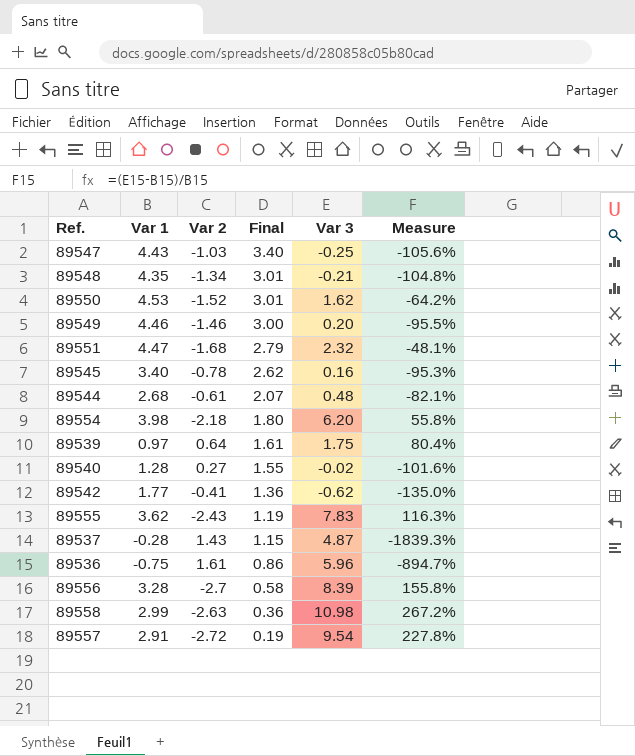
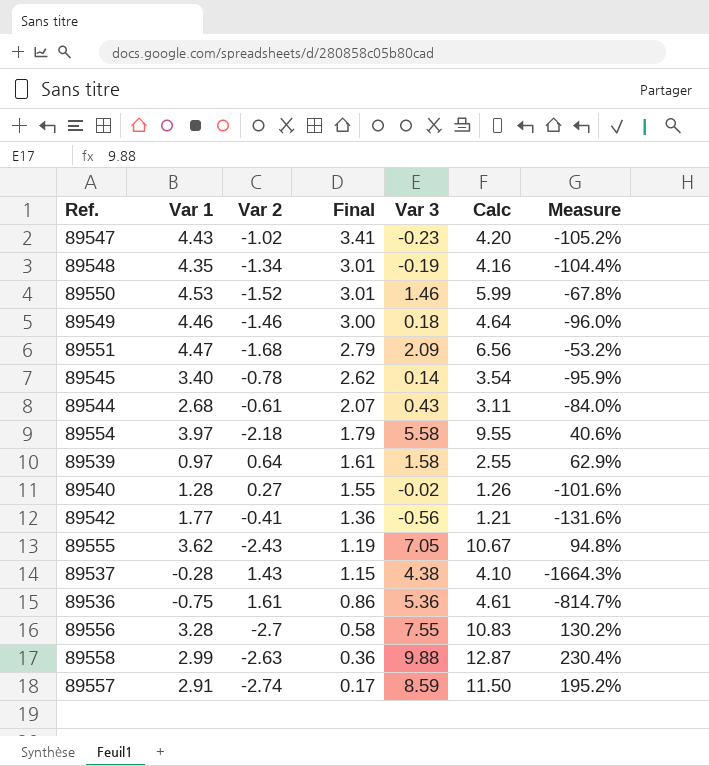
column Calc | formula: none -> [Var 1] + [Var 3]
89547 | Var 2: -1.03 -> -1.02
89547 | Final: 3.40 -> 3.41
89547 | Var 3: -0.25 -> -0.23
89547 | Measure: -105.6% -> -105.2%
89548 | Var 3: -0.21 -> -0.19
89548 | Measure: -104.8% -> -104.4%
89550 | Var 3: 1.62 -> 1.46
89550 | Measure: -64.2% -> -67.8%
89549 | Var 3: 0.20 -> 0.18
89549 | Measure: -95.5% -> -96.0%
89551 | Var 3: 2.32 -> 2.09
89551 | Measure: -48.1% -> -53.2%
89545 | Var 3: 0.16 -> 0.14
89545 | Measure: -95.3% -> -95.9%
89544 | Var 3: 0.48 -> 0.43
89544 | Measure: -82.1% -> -84.0%
89554 | Var 1: 3.98 -> 3.97
89554 | Final: 1.80 -> 1.79
89554 | Var 3: 6.20 -> 5.58
89554 | Measure: 55.8% -> 40.6%
89539 | Var 3: 1.75 -> 1.58
89539 | Measure: 80.4% -> 62.9%
89542 | Var 3: -0.62 -> -0.56
89542 | Measure: -135.0% -> -131.6%
89555 | Var 3: 7.83 -> 7.05
89555 | Measure: 116.3% -> 94.8%
89537 | Var 3: 4.87 -> 4.38
89537 | Measure: -1839.3% -> -1664.3%
89536 | Var 3: 5.96 -> 5.36
89536 | Measure: -894.7% -> -814.7%
89556 | Var 3: 8.39 -> 7.55
89556 | Measure: 155.8% -> 130.2%
89558 | Var 3: 10.98 -> 9.88
89558 | Measure: 267.2% -> 230.4%
89557 | Var 2: -2.72 -> -2.74
89557 | Final: 0.19 -> 0.17
89557 | Var 3: 9.54 -> 8.59
89557 | Measure: 227.8% -> 195.2%

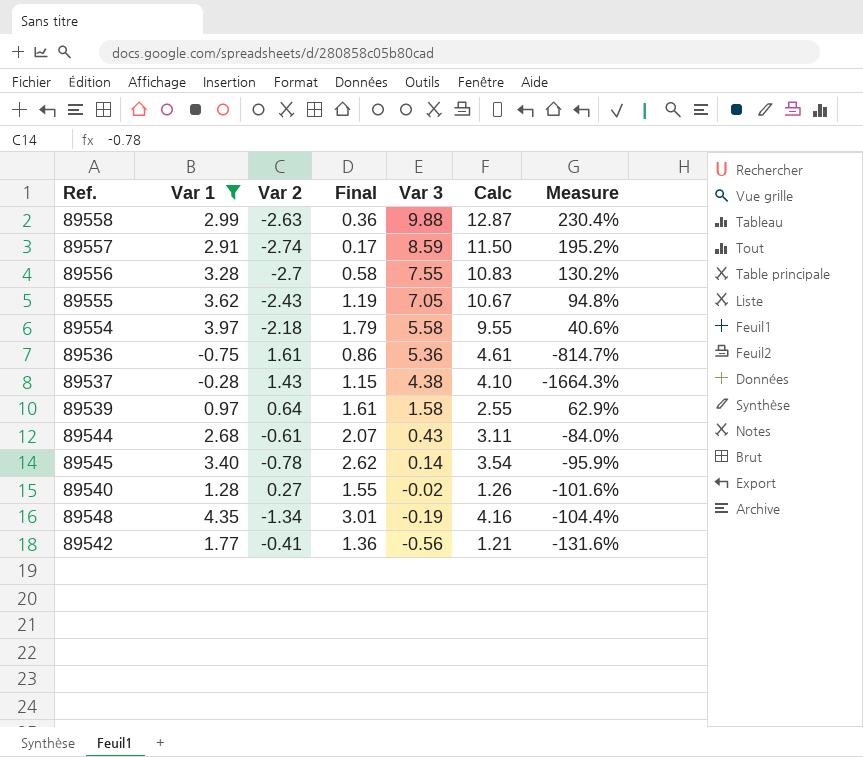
filter: none -> Var 1 <= 4.35
row order: Final descending -> Var 3 descending

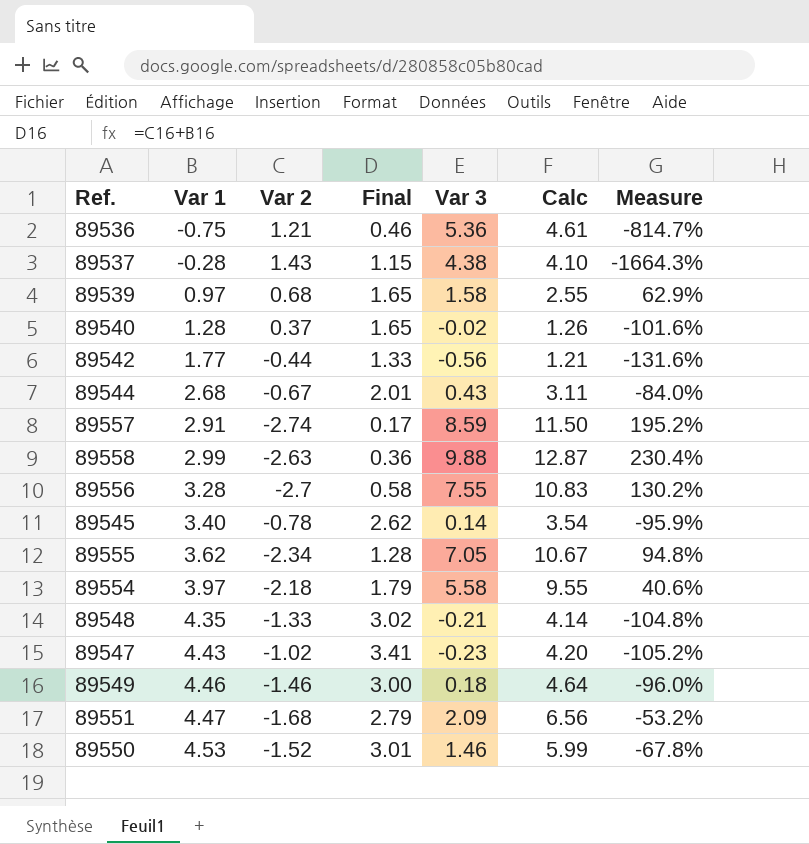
filter: Var 1 <= 4.35 -> none
row order: Var 3 descending -> Var 1 ascending
89536 | Var 2: 1.61 -> 1.21
89536 | Final: 0.86 -> 0.46
89539 | Var 2: 0.64 -> 0.68
89539 | Final: 1.61 -> 1.65
89540 | Var 2: 0.27 -> 0.37
89540 | Final: 1.55 -> 1.65
89542 | Var 2: -0.41 -> -0.44
89542 | Final: 1.36 -> 1.33
89544 | Var 2: -0.61 -> -0.67
89544 | Final: 2.07 -> 2.01
89555 | Var 2: -2.43 -> -2.34
89555 | Final: 1.19 -> 1.28
89548 | Var 2: -1.34 -> -1.33
89548 | Final: 3.01 -> 3.02
89548 | Var 3: -0.19 -> -0.21
89548 | Calc: 4.16 -> 4.14
89548 | Measure: -104.4% -> -104.8%

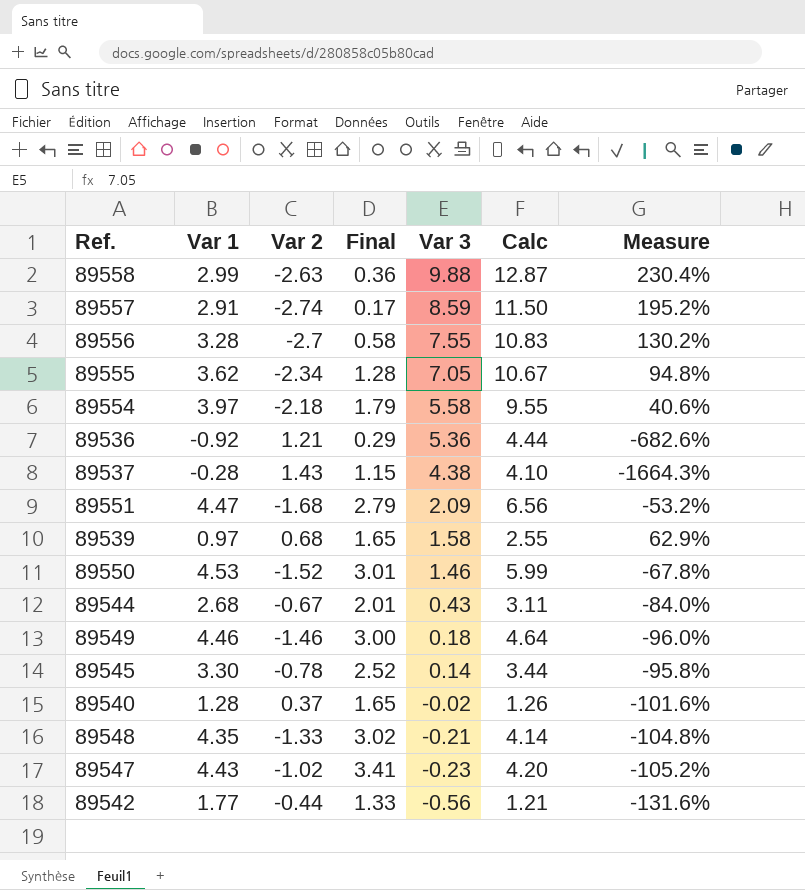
row order: Var 1 ascending -> Var 3 descending
89536 | Var 1: -0.75 -> -0.92
89536 | Final: 0.46 -> 0.29
89536 | Calc: 4.61 -> 4.44
89536 | Measure: -814.7% -> -682.6%
89545 | Var 1: 3.40 -> 3.30
89545 | Final: 2.62 -> 2.52
89545 | Calc: 3.54 -> 3.44
89545 | Measure: -95.9% -> -95.8%

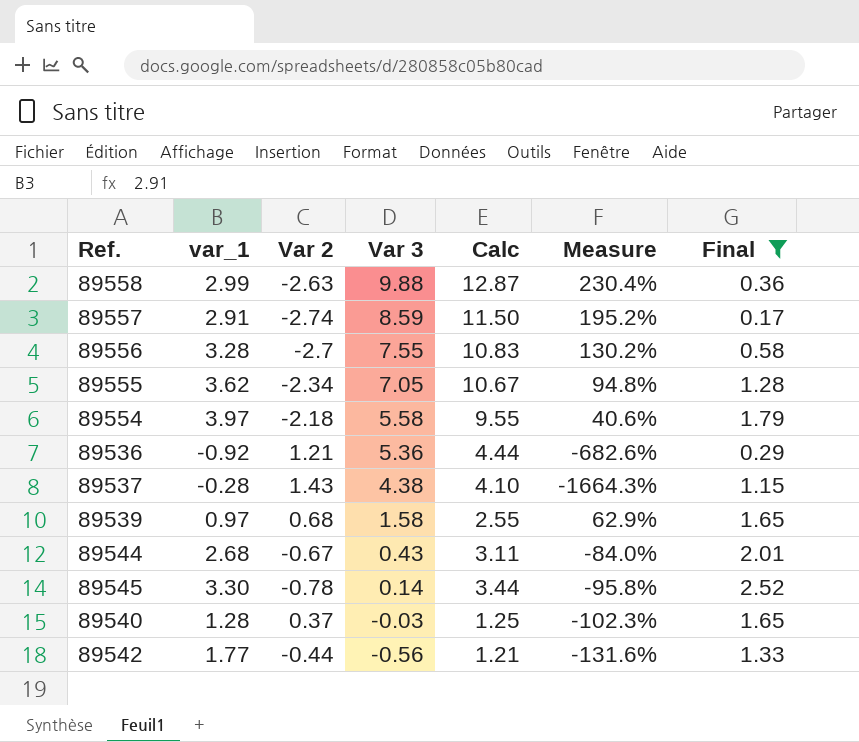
filter: none -> Final <= 2.52
column name: Var 1 -> var_1
column Final | position: 4 -> 7
89540 | Var 3: -0.02 -> -0.03
89540 | Calc: 1.26 -> 1.25
89540 | Measure: -101.6% -> -102.3%

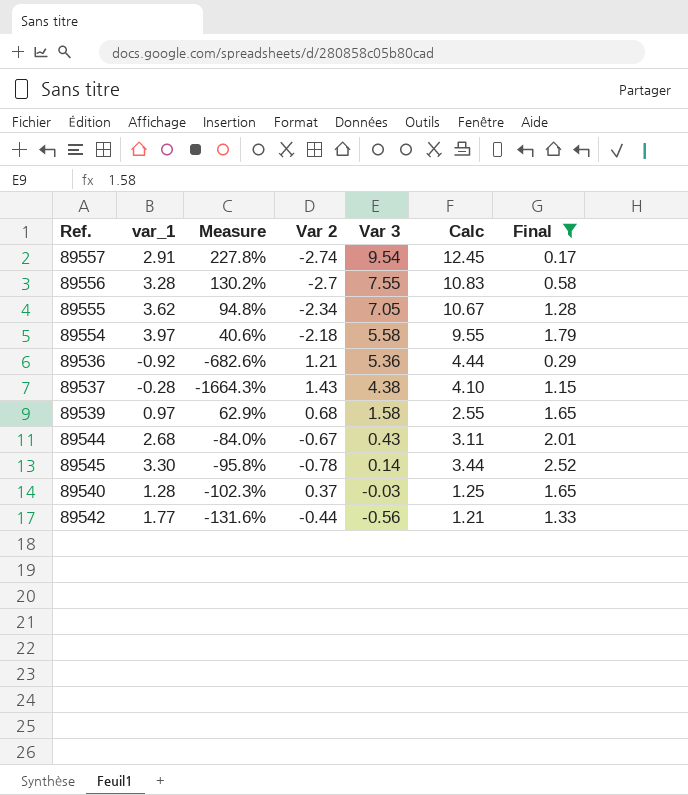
column Measure | position: 6 -> 3
row 89558: 2.99 | -2.63 | 9.88 | 12.87 | 230.4% | 0.36 -> none
89557 | Measure: 195.2% -> 227.8%
89557 | Var 3: 8.59 -> 9.54
89557 | Calc: 11.50 -> 12.45

